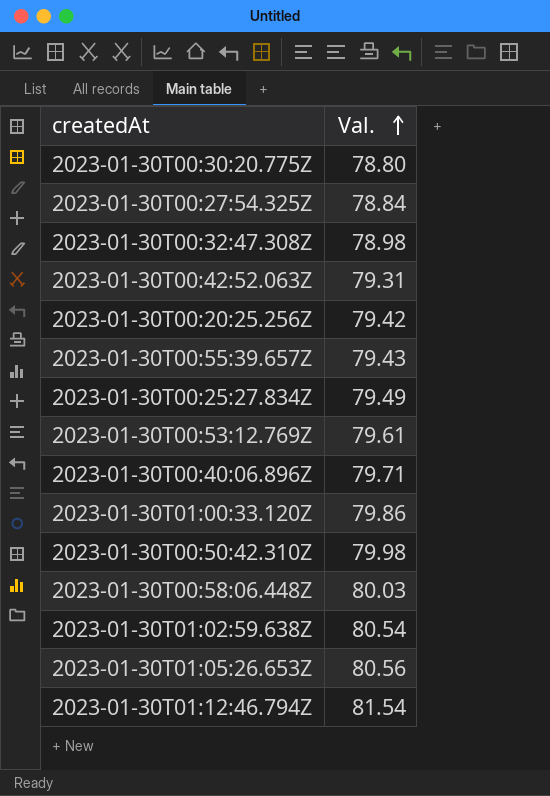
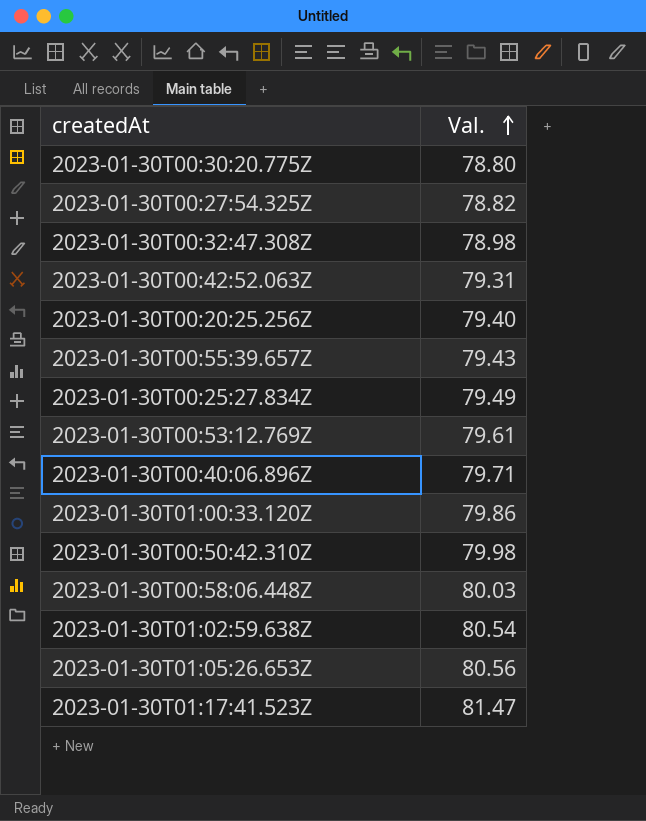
row 2023-01-30T01:12:46.794Z: 81.54 -> none
2023-01-30T00:27:54.325Z | Val.: 78.84 -> 78.82
2023-01-30T00:20:25.256Z | Val.: 79.42 -> 79.40
row 2023-01-30T01:17:41.523Z: none -> 81.47

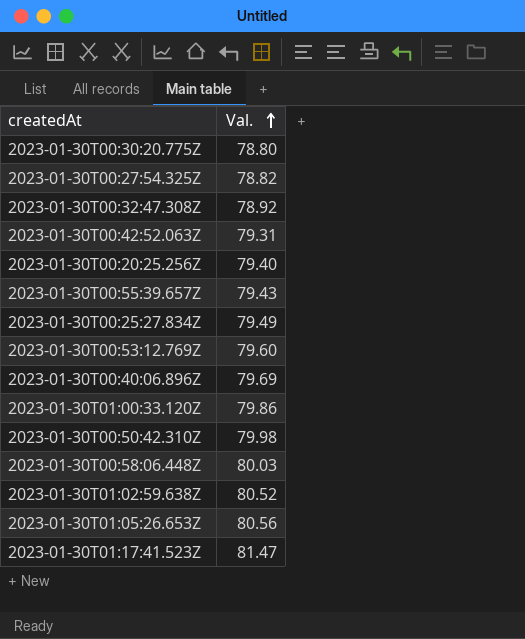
2023-01-30T00:32:47.308Z | Val.: 78.98 -> 78.92
2023-01-30T00:53:12.769Z | Val.: 79.61 -> 79.60
2023-01-30T00:40:06.896Z | Val.: 79.71 -> 79.69
2023-01-30T01:02:59.638Z | Val.: 80.54 -> 80.52

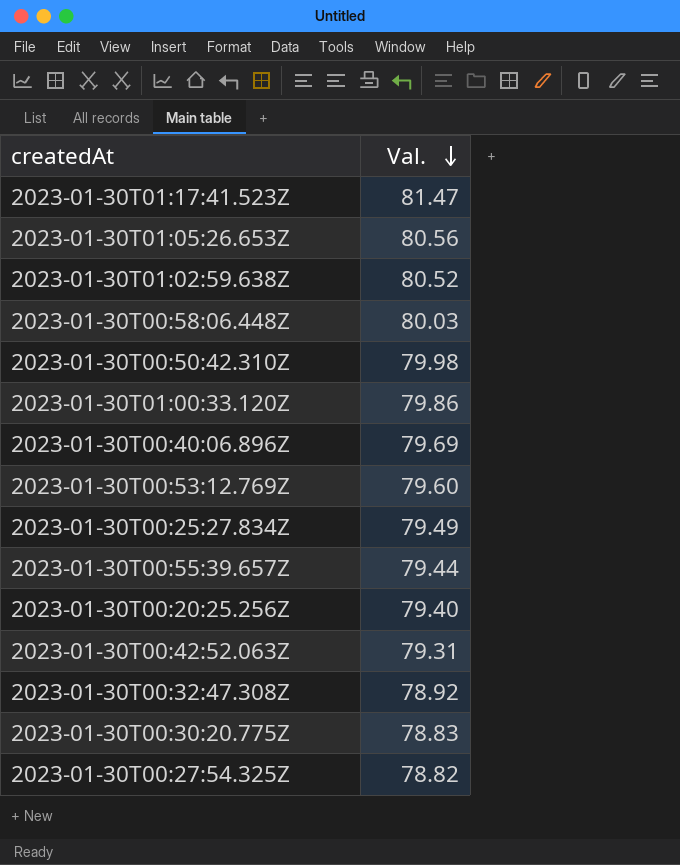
row order: Val. ascending -> Val. descending
2023-01-30T00:55:39.657Z | Val.: 79.43 -> 79.44
2023-01-30T00:30:20.775Z | Val.: 78.80 -> 78.83

